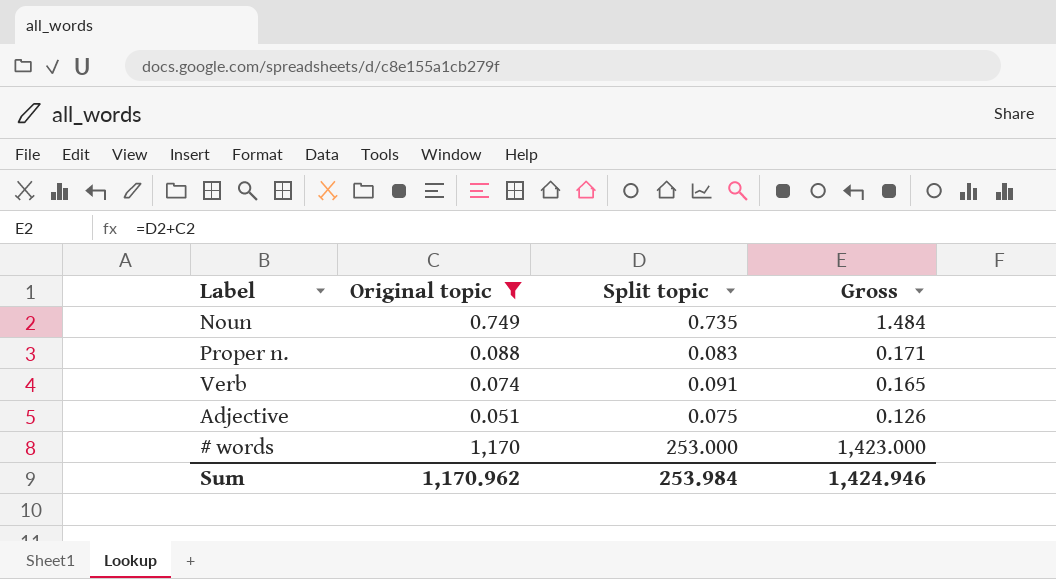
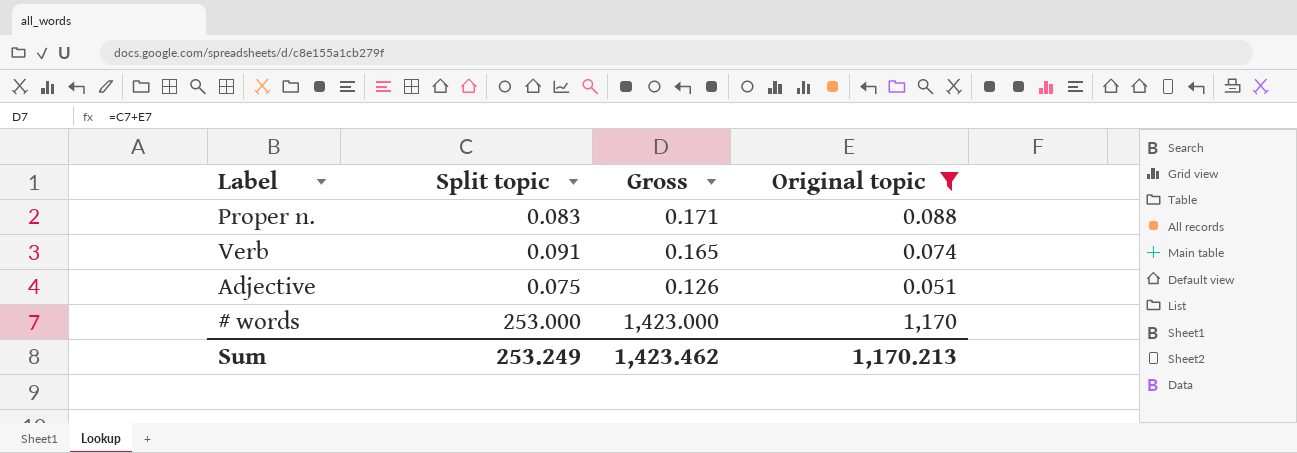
column Original topic | position: 2 -> 4
row Noun: 0.749 | 0.735 | 1.484 -> none
Sum | Split topic: 253.984 -> 253.249
Sum | Gross: 1,424.946 -> 1,423.462
Sum | Original topic: 1,170.962 -> 1,170.213

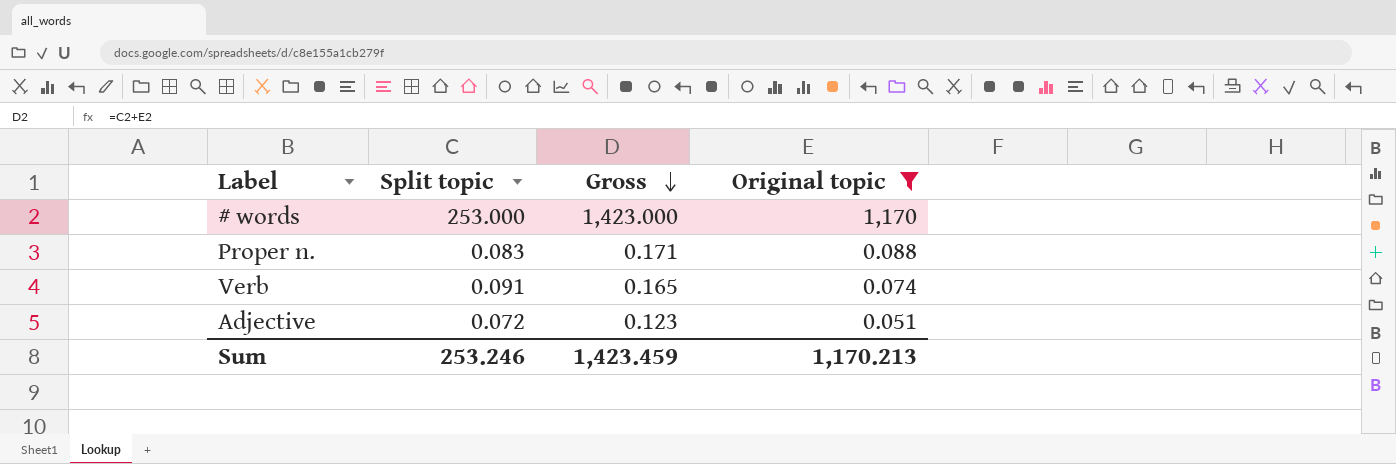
row order: none -> Gross descending
Adjective | Split topic: 0.075 -> 0.072
Adjective | Gross: 0.126 -> 0.123
Sum | Split topic: 253.249 -> 253.246
Sum | Gross: 1,423.462 -> 1,423.459

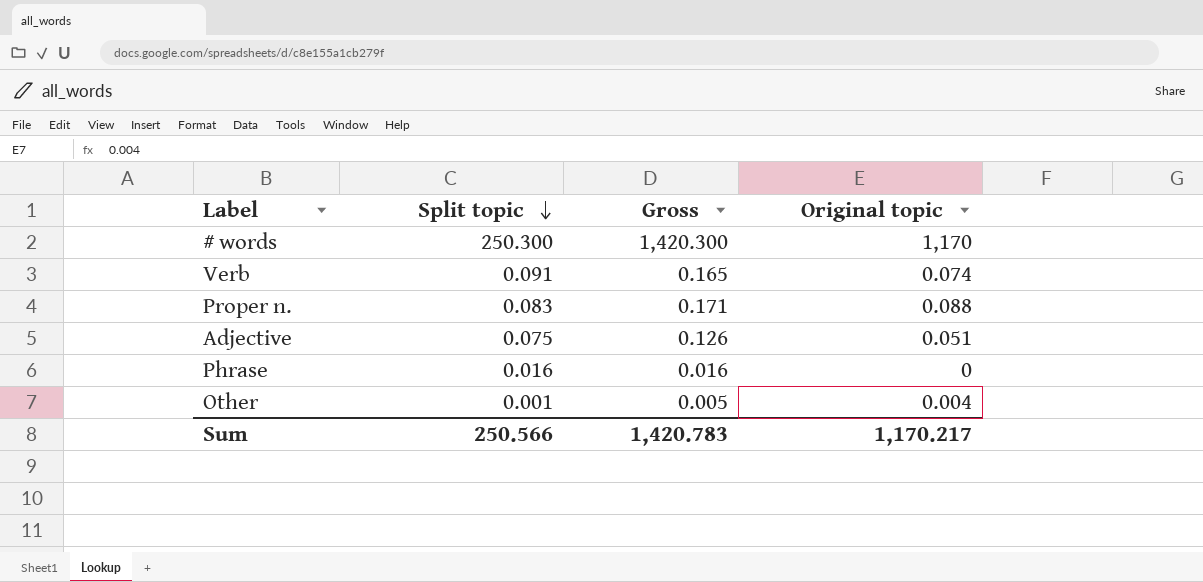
filter: Original topic >= 0.051 -> none
row order: Gross descending -> Split topic descending
# words | Split topic: 253.000 -> 250.300
# words | Gross: 1,423.000 -> 1,420.300
Adjective | Split topic: 0.072 -> 0.075
Adjective | Gross: 0.123 -> 0.126
Sum | Split topic: 253.246 -> 250.566
Sum | Gross: 1,423.459 -> 1,420.783
Sum | Original topic: 1,170.213 -> 1,170.217

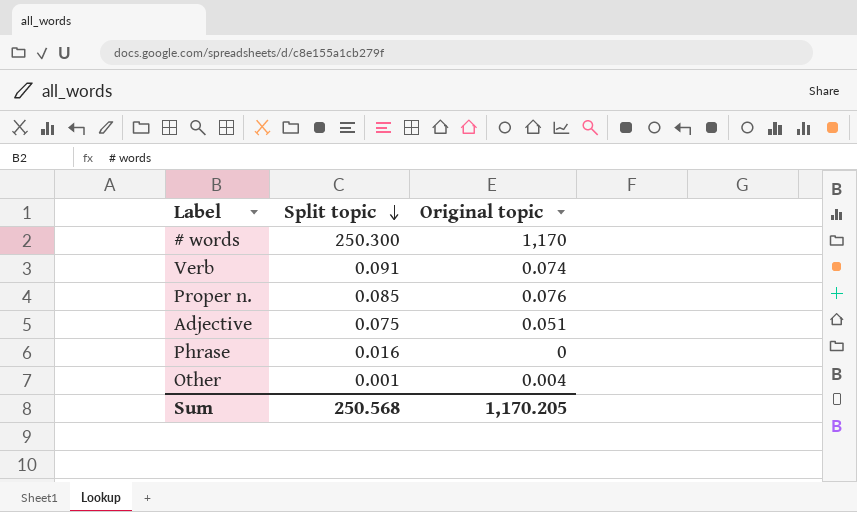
column Gross | formula: [Split topic] + [Original topic] -> none
Proper n. | Split topic: 0.083 -> 0.085
Proper n. | Original topic: 0.088 -> 0.076
Sum | Split topic: 250.566 -> 250.568
Sum | Original topic: 1,170.217 -> 1,170.205

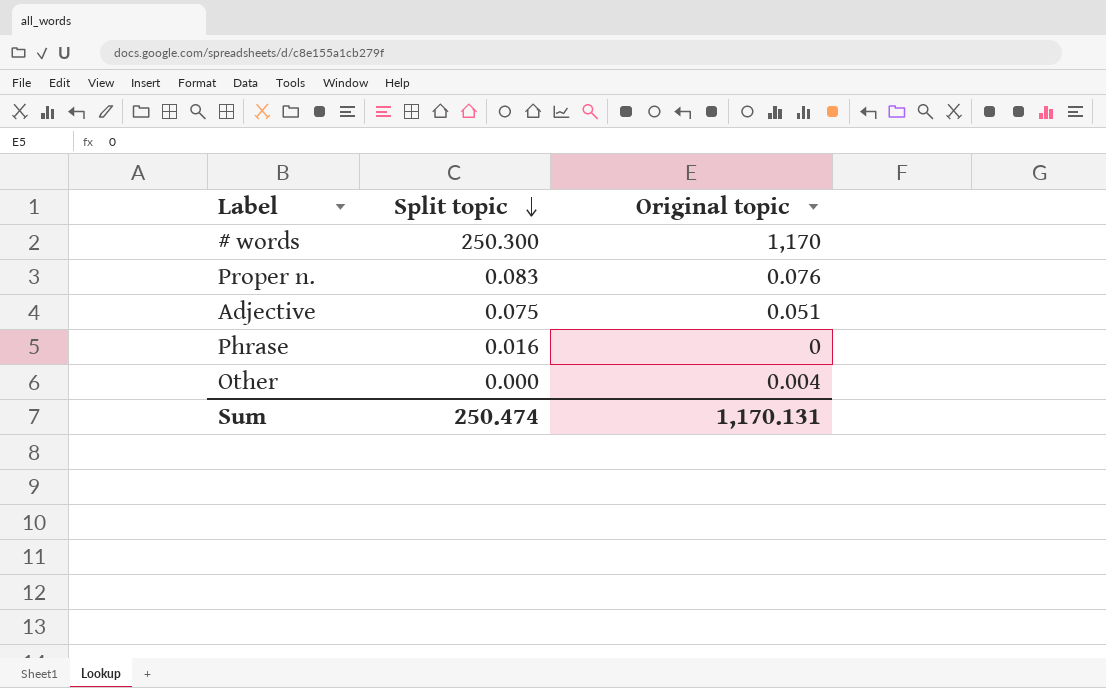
row Verb: 0.091 | 0.074 -> none
Proper n. | Split topic: 0.085 -> 0.083
Other | Split topic: 0.001 -> 0.000
Sum | Split topic: 250.568 -> 250.474
Sum | Original topic: 1,170.205 -> 1,170.131

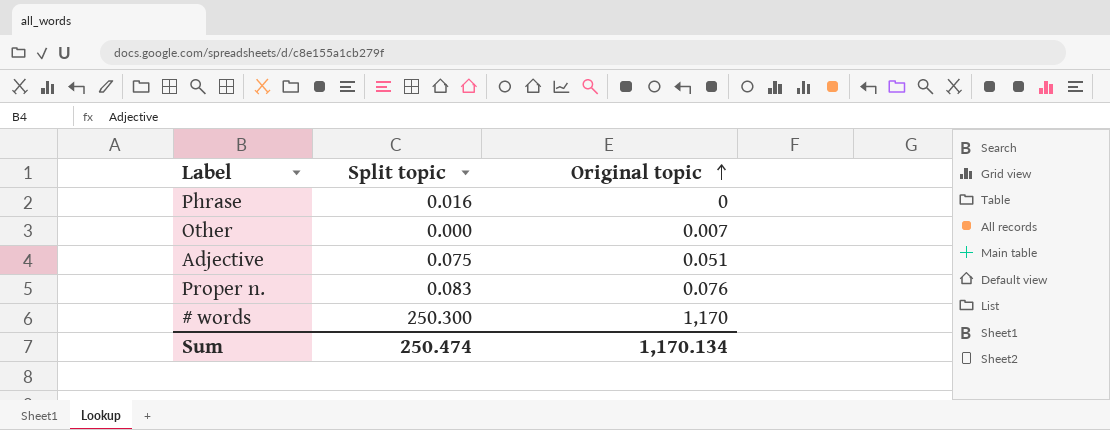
row order: Split topic descending -> Original topic ascending
Other | Original topic: 0.004 -> 0.007
Sum | Original topic: 1,170.131 -> 1,170.134

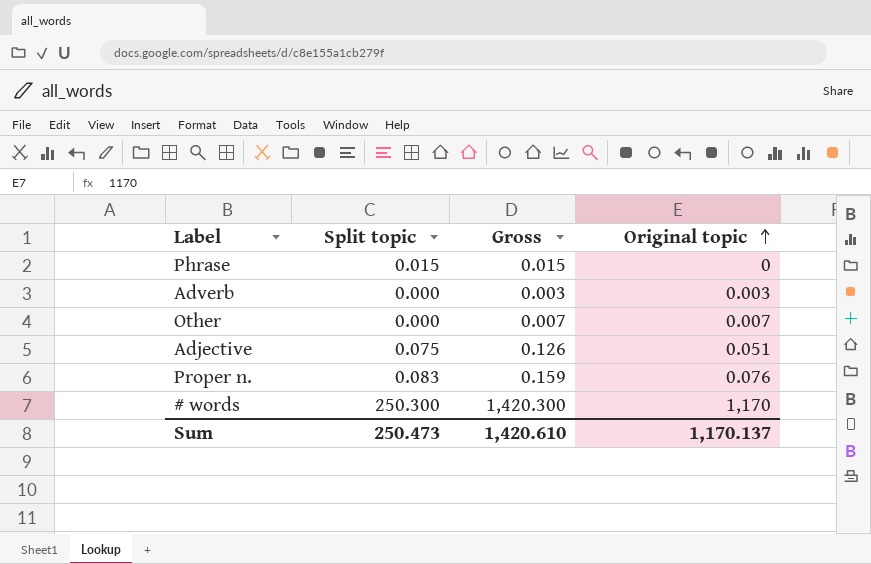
column Gross | formula: none -> [Split topic] + [Original topic]
Phrase | Split topic: 0.016 -> 0.015
row Adverb: none -> 0.000 | 0.003 | 0.003
Sum | Split topic: 250.474 -> 250.473
Sum | Original topic: 1,170.134 -> 1,170.137

